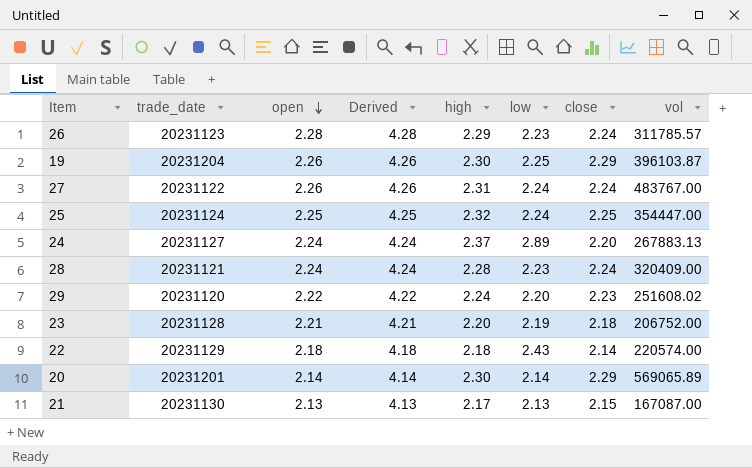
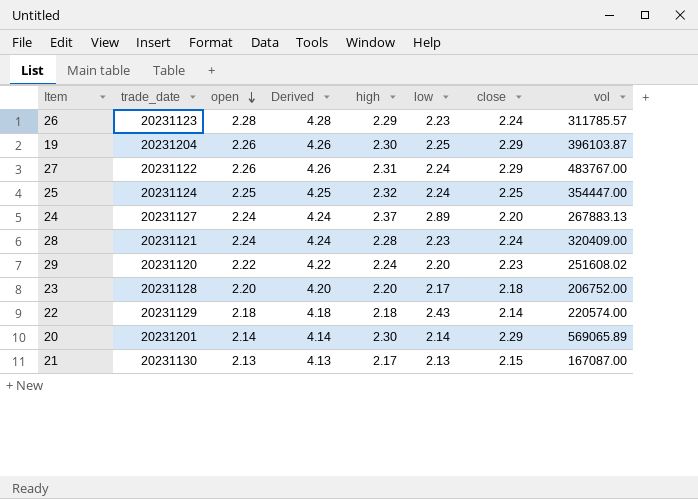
27 | close: 2.24 -> 2.29
23 | open: 2.21 -> 2.20
23 | Derived: 4.21 -> 4.20
23 | low: 2.19 -> 2.17

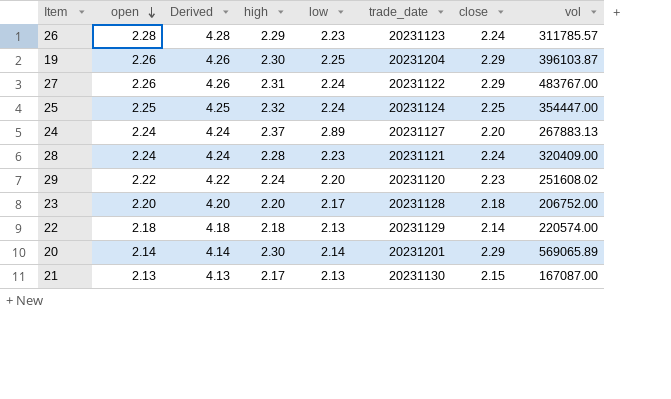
column trade_date | position: 2 -> 6
22 | low: 2.43 -> 2.13

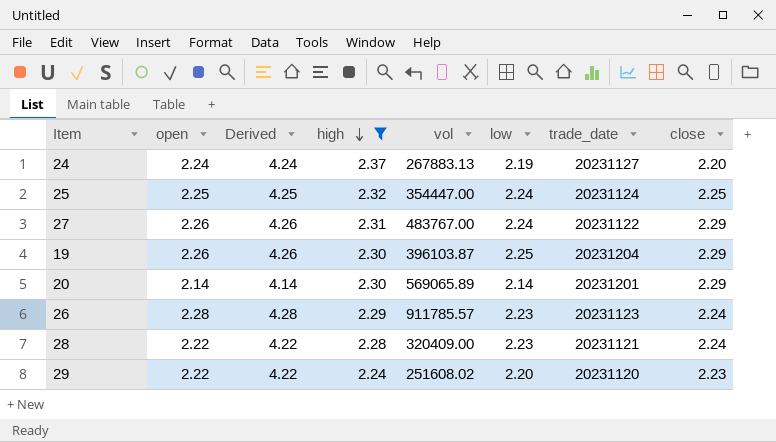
filter: none -> high >= 2.24
row order: open descending -> high descending
column vol | position: 8 -> 5
24 | low: 2.89 -> 2.19
26 | vol: 311785.57 -> 911785.57
28 | open: 2.24 -> 2.22
28 | Derived: 4.24 -> 4.22

